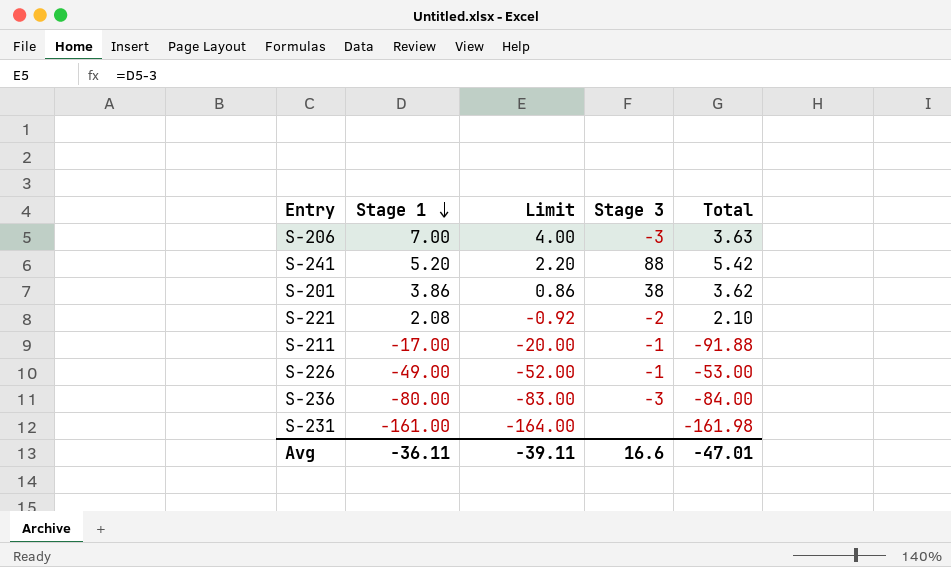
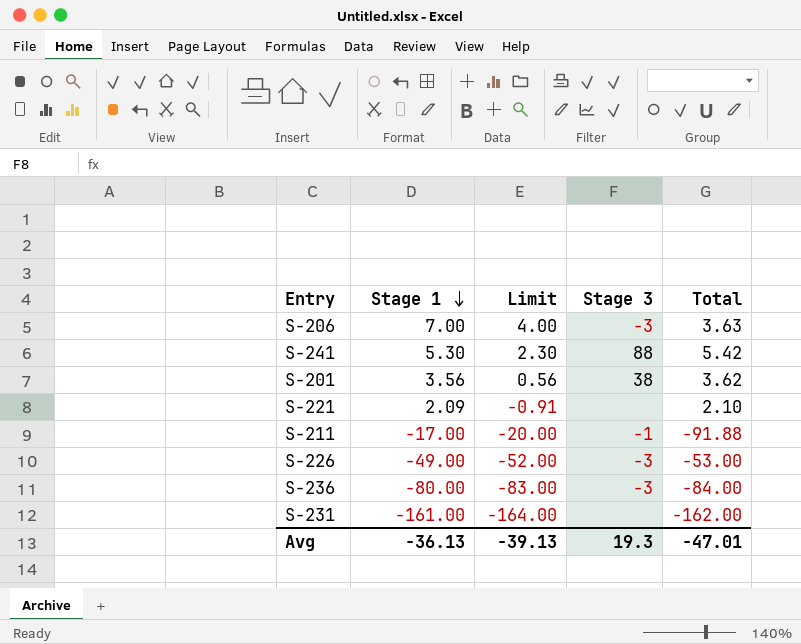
S-241 | Stage 1: 5.20 -> 5.30
S-241 | Limit: 2.20 -> 2.30
S-201 | Stage 1: 3.86 -> 3.56
S-201 | Limit: 0.86 -> 0.56
S-221 | Stage 1: 2.08 -> 2.09
S-221 | Limit: -0.92 -> -0.91
S-221 | Stage 3: -2 -> none
S-226 | Stage 3: -1 -> -3
S-231 | Total: -161.98 -> -162.00
Avg | Stage 1: -36.11 -> -36.13
Avg | Limit: -39.11 -> -39.13
Avg | Stage 3: 16.6 -> 19.3

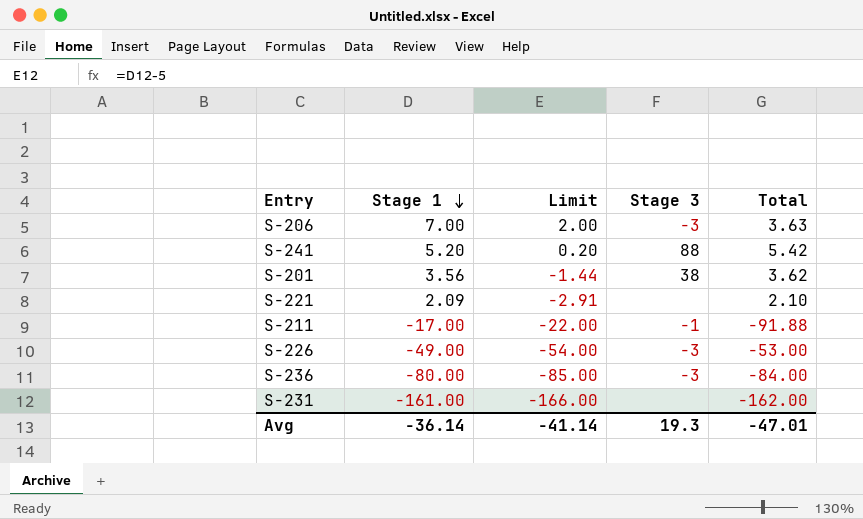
column Limit | formula: [Stage 1] - 3 -> [Stage 1] - 5
S-241 | Stage 1: 5.30 -> 5.20
Avg | Stage 1: -36.13 -> -36.14
Avg | Limit: -39.13 -> -41.14

